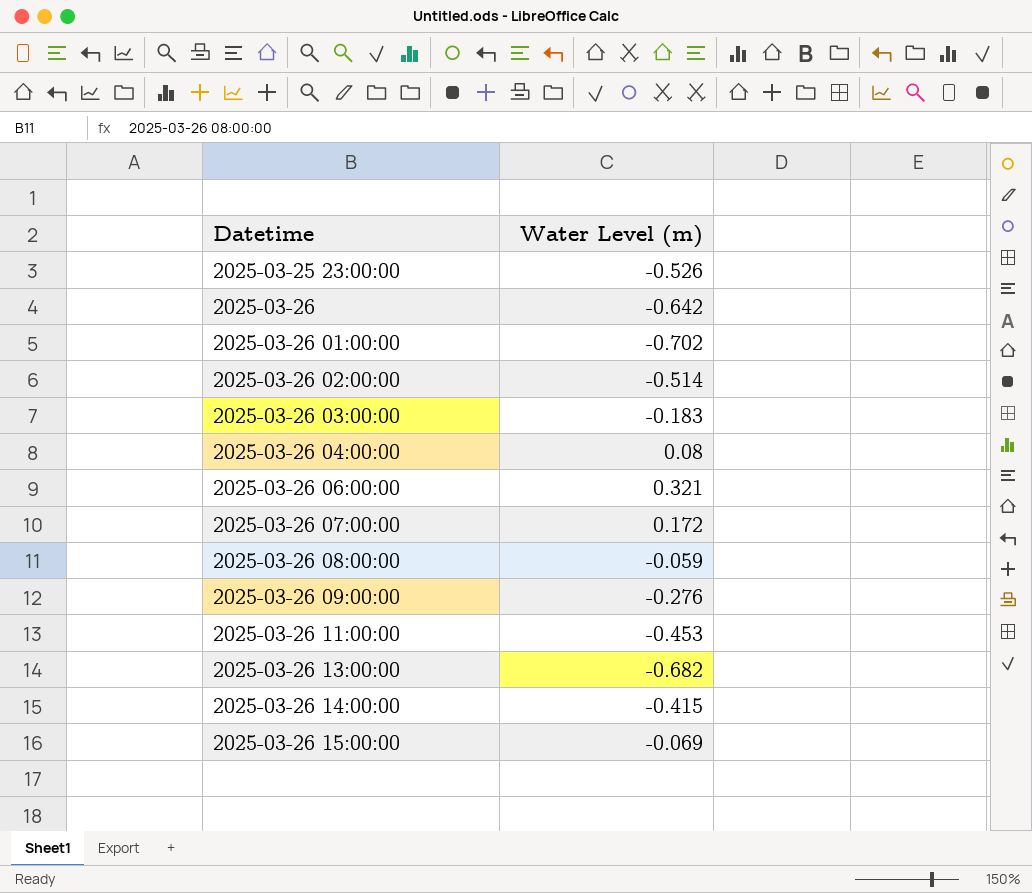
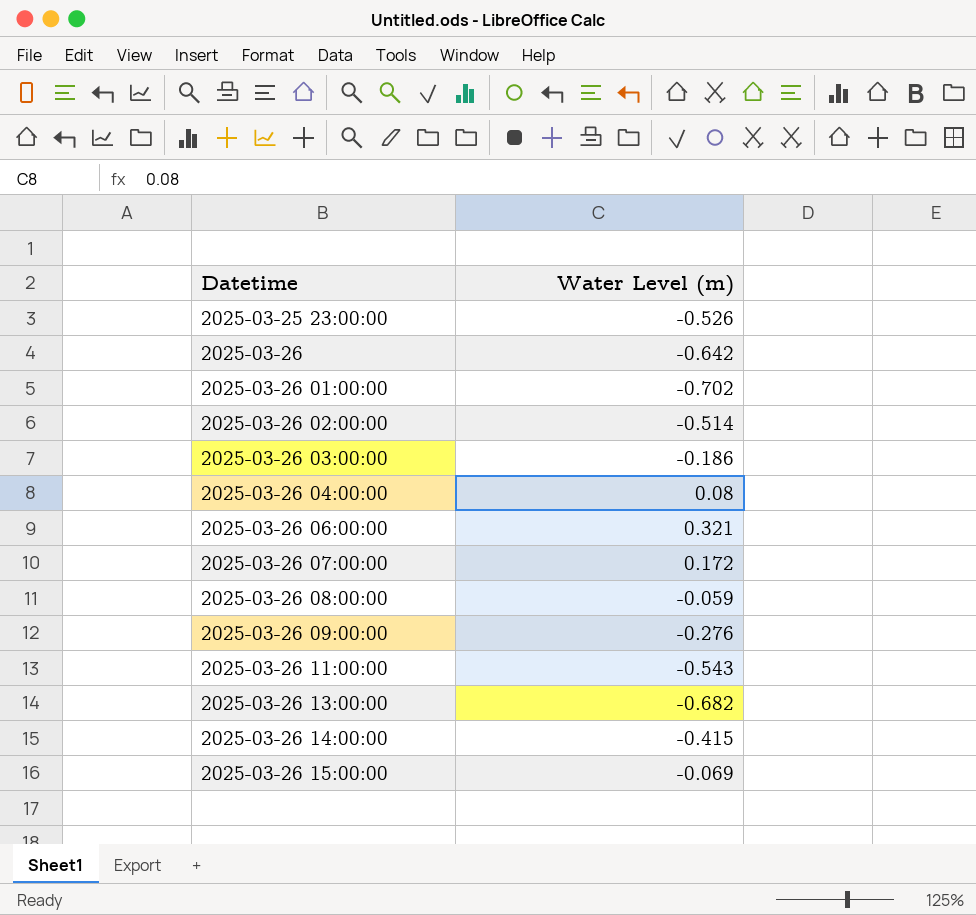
2025-03-26 03:00:00 | Water Level (m): -0.183 -> -0.186
2025-03-26 11:00:00 | Water Level (m): -0.453 -> -0.543

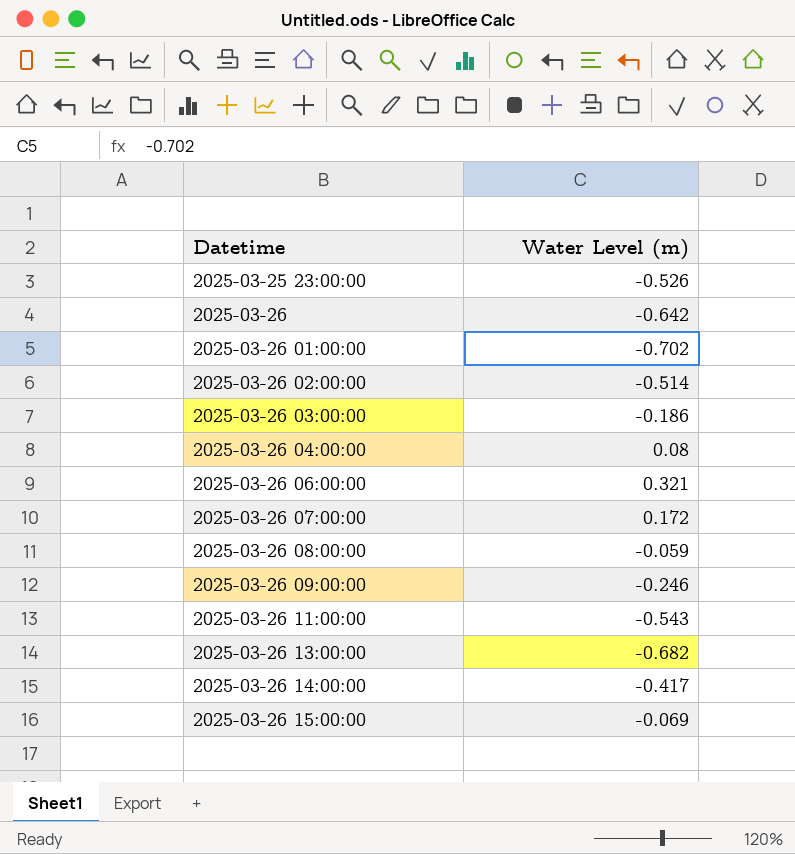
2025-03-26 09:00:00 | Water Level (m): -0.276 -> -0.246
2025-03-26 14:00:00 | Water Level (m): -0.415 -> -0.417

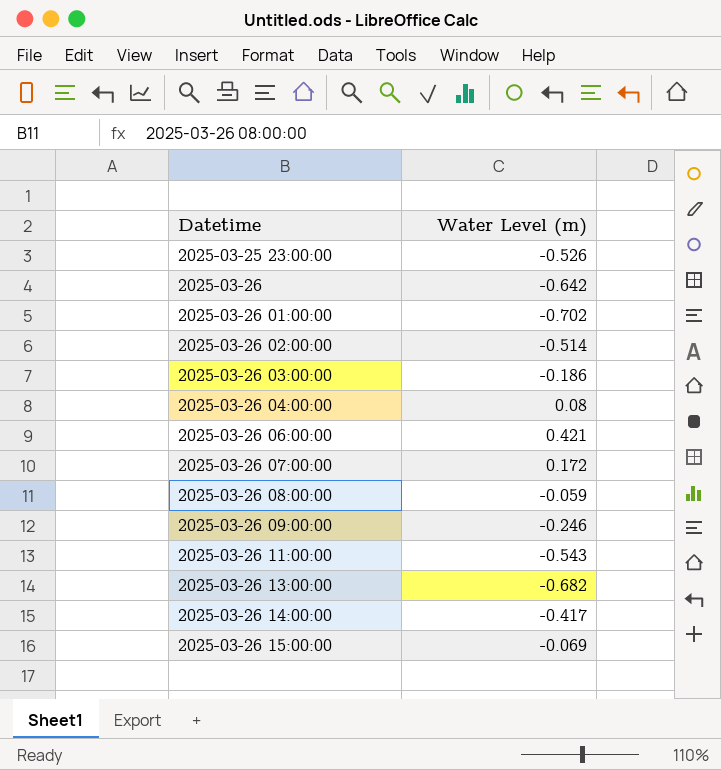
2025-03-26 06:00:00 | Water Level (m): 0.321 -> 0.421

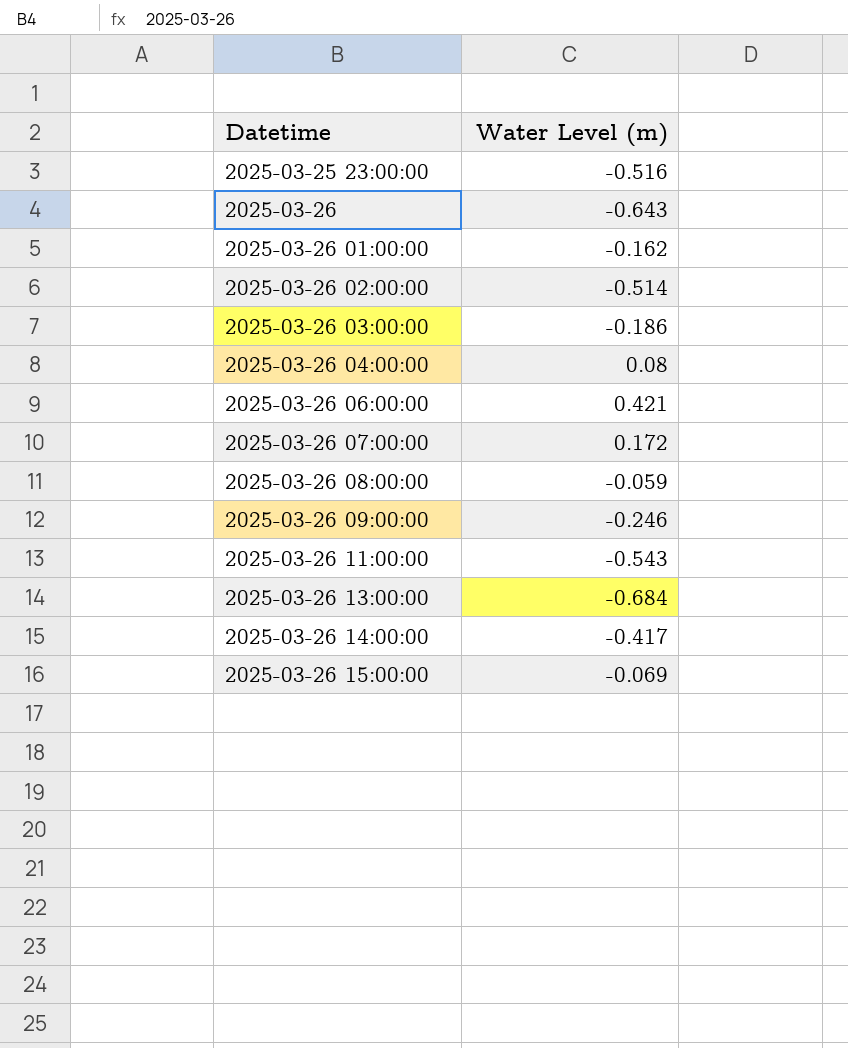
2025-03-25 23:00:00 | Water Level (m): -0.526 -> -0.516
2025-03-26 | Water Level (m): -0.642 -> -0.643
2025-03-26 01:00:00 | Water Level (m): -0.702 -> -0.162
2025-03-26 13:00:00 | Water Level (m): -0.682 -> -0.684

